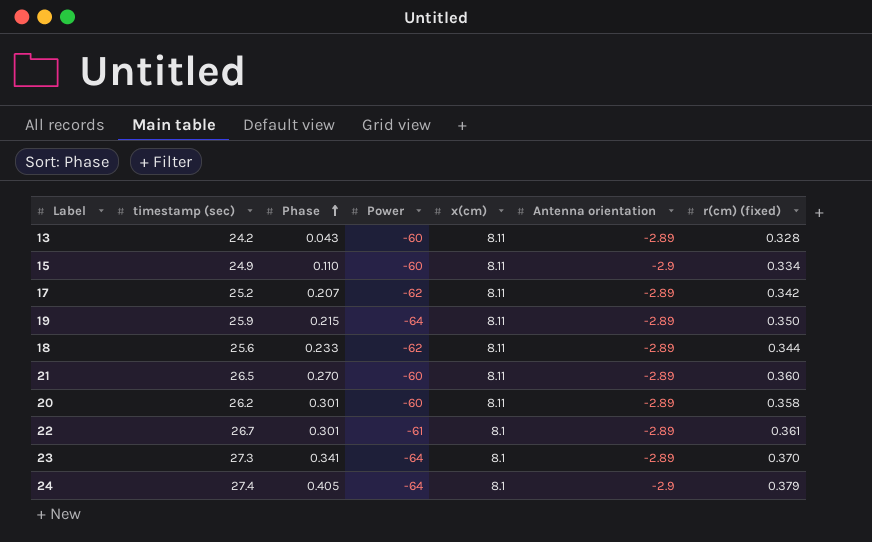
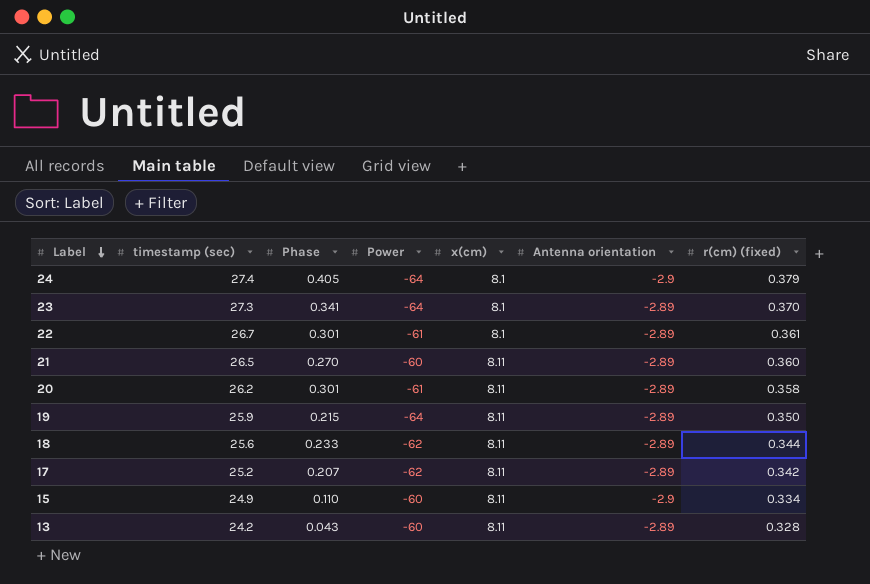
row order: Phase ascending -> Label descending
20 | Power: -60 -> -61

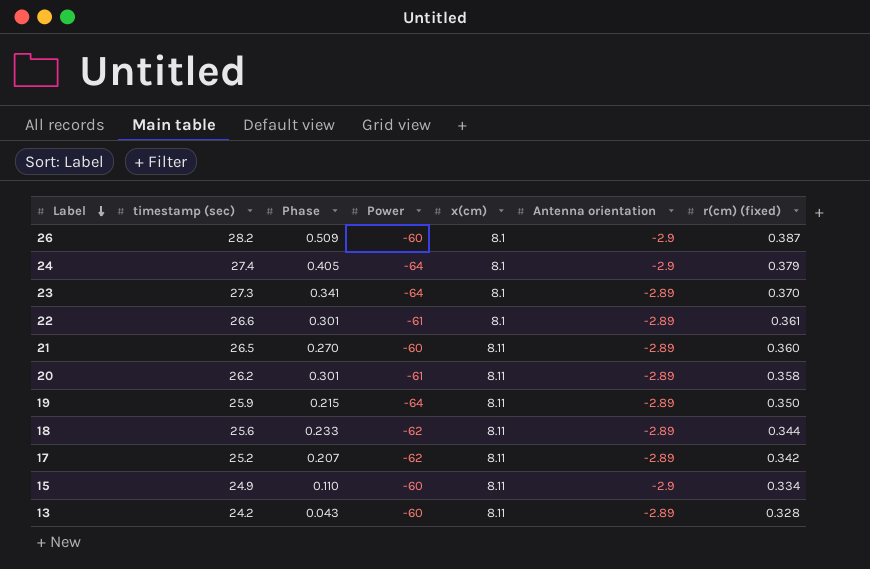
row 26: none -> 28.2 | 0.509 | -60 | 8.1 | -2.9 | 0.387
22 | timestamp (sec): 26.7 -> 26.6

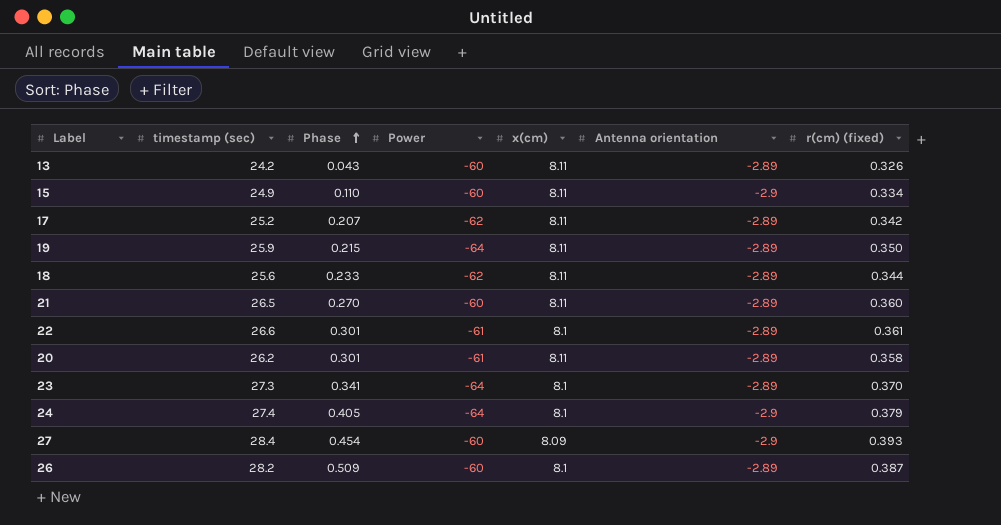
row order: Label descending -> Phase ascending
13 | r(cm) (fixed): 0.328 -> 0.326
row 27: none -> 28.4 | 0.454 | -60 | 8.09 | -2.9 | 0.393
26 | Antenna orientation: -2.9 -> -2.89

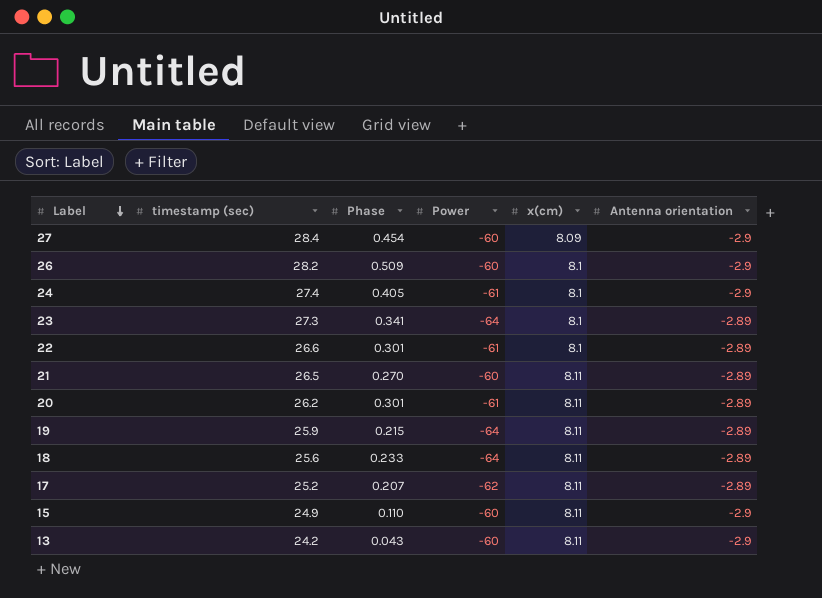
row order: Phase ascending -> Label descending
column r(cm) (fixed) | position: 7 -> none
26 | Antenna orientation: -2.89 -> -2.9
24 | Power: -64 -> -61
18 | Power: -62 -> -64
13 | Antenna orientation: -2.89 -> -2.9

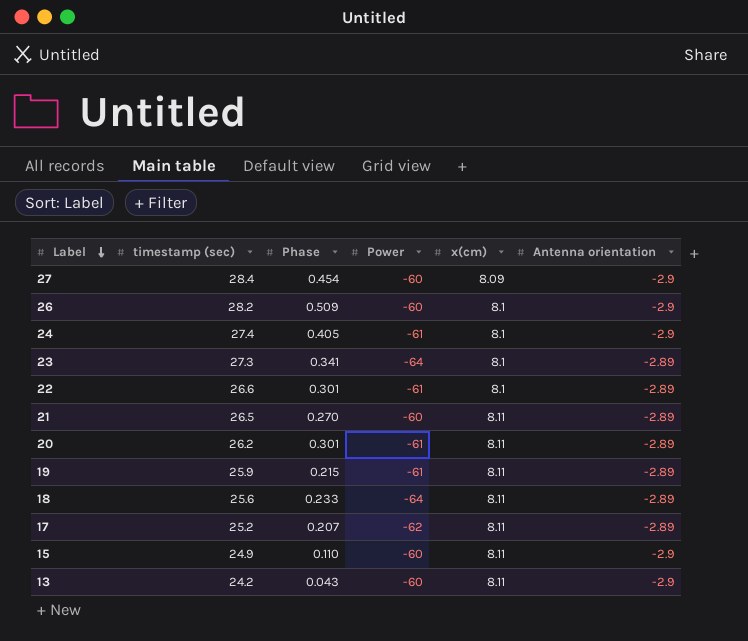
19 | Power: -64 -> -61

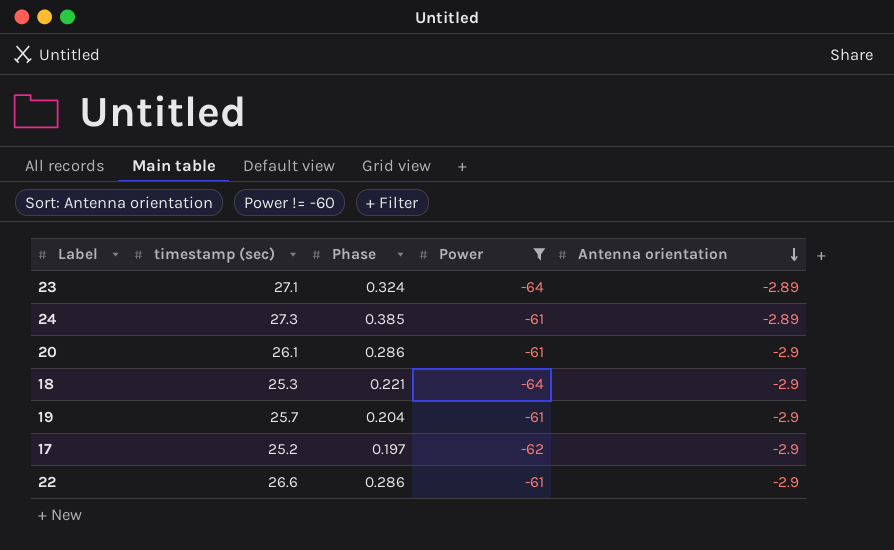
filter: none -> Power != -60
row order: Label descending -> Antenna orientation descending
column x(cm) | position: 5 -> none
23 | timestamp (sec): 27.3 -> 27.1
23 | Phase: 0.341 -> 0.324
24 | timestamp (sec): 27.4 -> 27.3
24 | Phase: 0.405 -> 0.385
24 | Antenna orientation: -2.9 -> -2.89
20 | timestamp (sec): 26.2 -> 26.1
20 | Phase: 0.301 -> 0.286
20 | Antenna orientation: -2.89 -> -2.9
18 | timestamp (sec): 25.6 -> 25.3
18 | Phase: 0.233 -> 0.221
18 | Antenna orientation: -2.89 -> -2.9
19 | timestamp (sec): 25.9 -> 25.7
19 | Phase: 0.215 -> 0.204
19 | Antenna orientation: -2.89 -> -2.9
17 | Phase: 0.207 -> 0.197
17 | Antenna orientation: -2.89 -> -2.9
22 | Phase: 0.301 -> 0.286
22 | Antenna orientation: -2.89 -> -2.9

